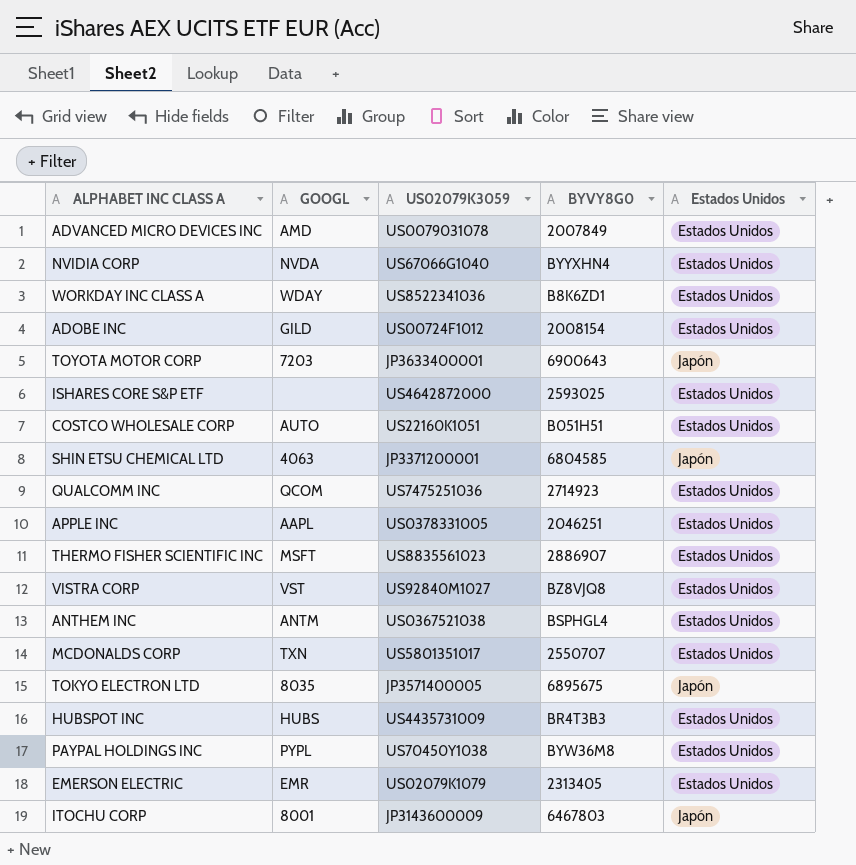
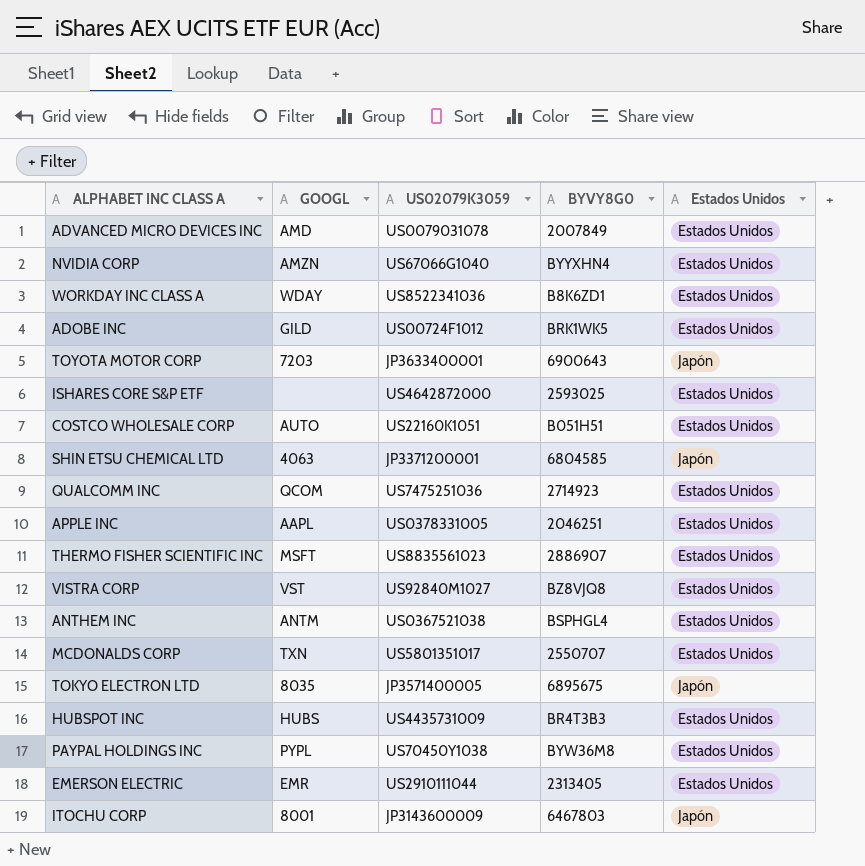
NVIDIA CORP | GOOGL: NVDA -> AMZN
ADOBE INC | BYVY8G0: 2008154 -> BRK1WK5
EMERSON ELECTRIC | US02079K3059: US02079K1079 -> US2910111044

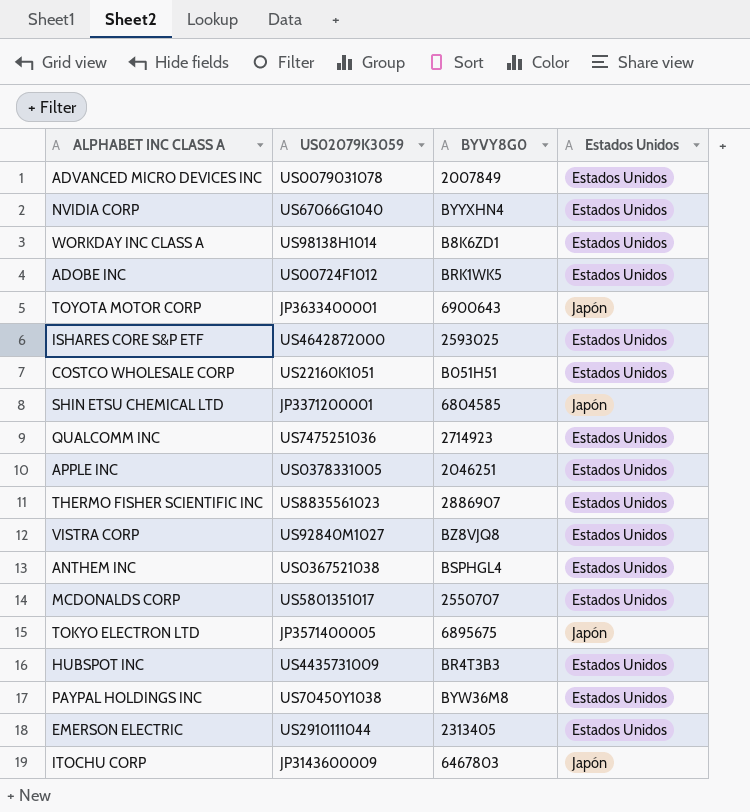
column GOOGL | position: 2 -> none
WORKDAY INC CLASS A | US02079K3059: US8522341036 -> US98138H1014

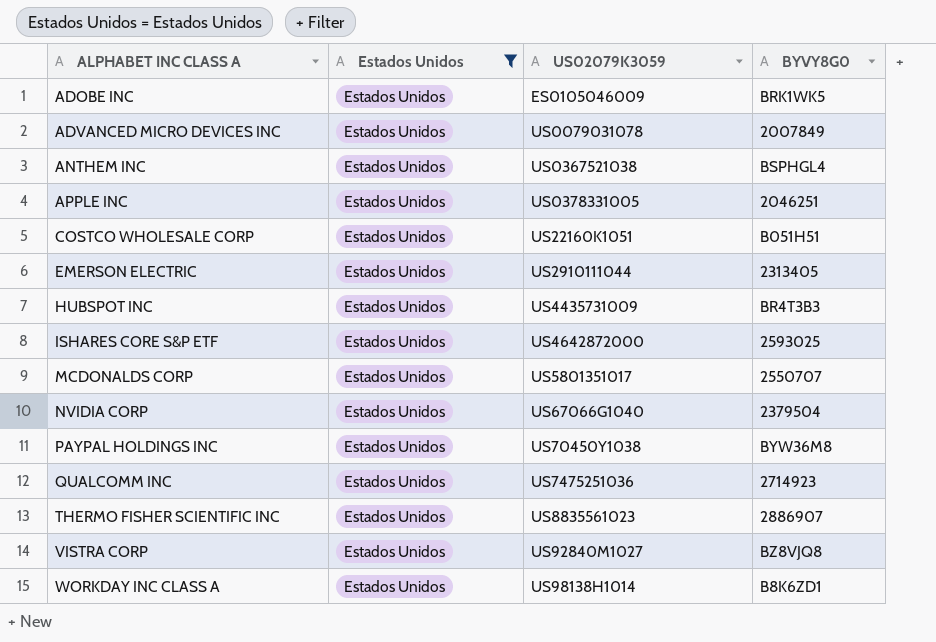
filter: none -> Estados Unidos = Estados Unidos
row order: none -> ALPHABET INC CLASS A ascending
column Estados Unidos | position: 4 -> 2
ADOBE INC | US02079K3059: US00724F1012 -> ES0105046009
NVIDIA CORP | BYVY8G0: BYYXHN4 -> 2379504

